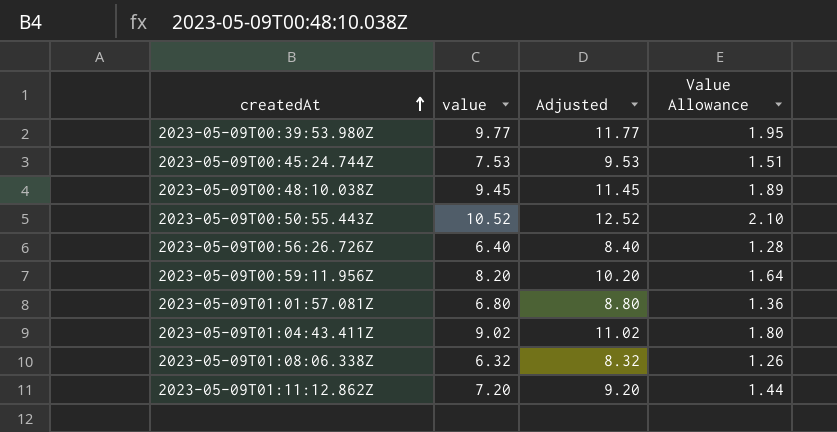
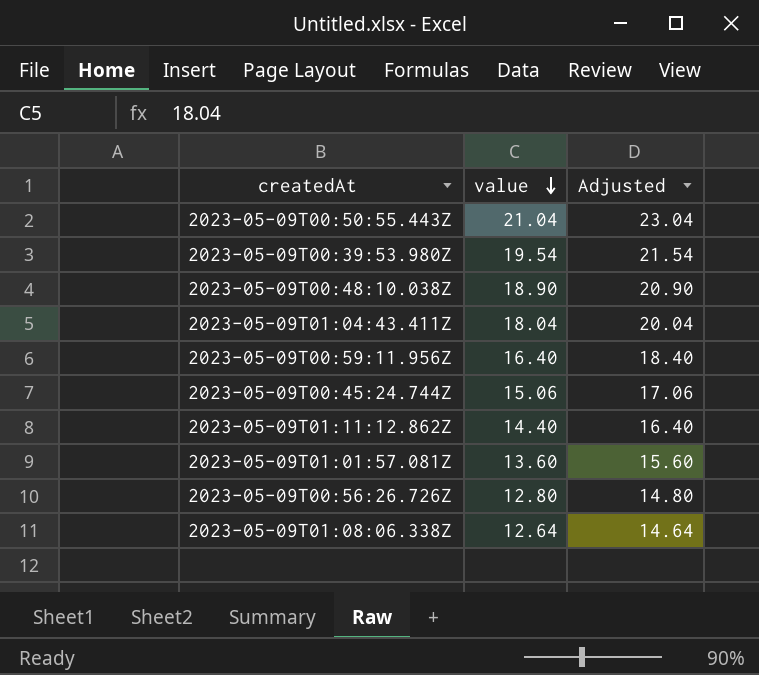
row order: createdAt ascending -> value descending
column Value Allowance | formula: [value] * 0.2 -> none
2023-05-09T00:50:55.443Z | value: 10.52 -> 21.04
2023-05-09T00:50:55.443Z | Adjusted: 12.52 -> 23.04
2023-05-09T00:39:53.980Z | value: 9.77 -> 19.54
2023-05-09T00:39:53.980Z | Adjusted: 11.77 -> 21.54
2023-05-09T00:48:10.038Z | value: 9.45 -> 18.90
2023-05-09T00:48:10.038Z | Adjusted: 11.45 -> 20.90
2023-05-09T01:04:43.411Z | value: 9.02 -> 18.04
2023-05-09T01:04:43.411Z | Adjusted: 11.02 -> 20.04
2023-05-09T00:59:11.956Z | value: 8.20 -> 16.40
2023-05-09T00:59:11.956Z | Adjusted: 10.20 -> 18.40
2023-05-09T00:45:24.744Z | value: 7.53 -> 15.06
2023-05-09T00:45:24.744Z | Adjusted: 9.53 -> 17.06
2023-05-09T01:11:12.862Z | value: 7.20 -> 14.40
2023-05-09T01:11:12.862Z | Adjusted: 9.20 -> 16.40
2023-05-09T01:01:57.081Z | value: 6.80 -> 13.60
2023-05-09T01:01:57.081Z | Adjusted: 8.80 -> 15.60
2023-05-09T00:56:26.726Z | value: 6.40 -> 12.80
2023-05-09T00:56:26.726Z | Adjusted: 8.40 -> 14.80
2023-05-09T01:08:06.338Z | value: 6.32 -> 12.64
2023-05-09T01:08:06.338Z | Adjusted: 8.32 -> 14.64

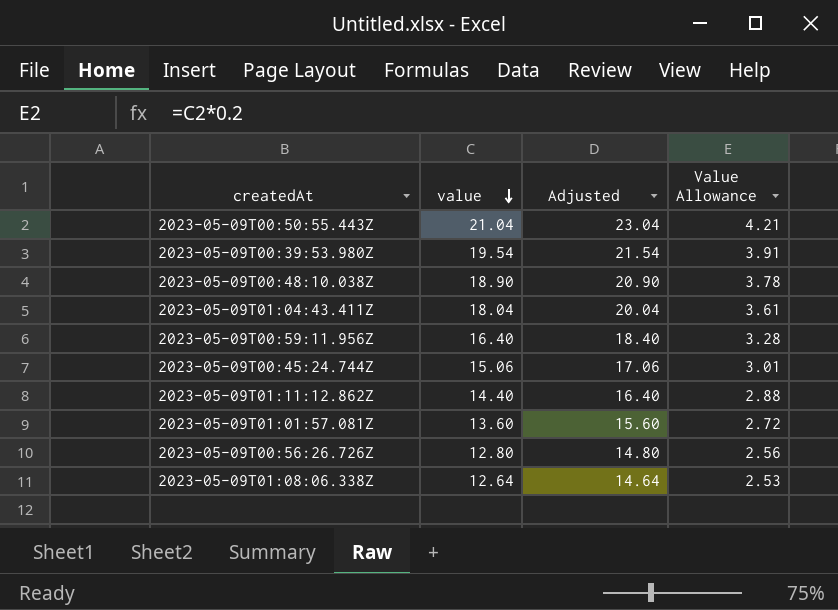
column Value Allowance | formula: none -> [value] * 0.2

